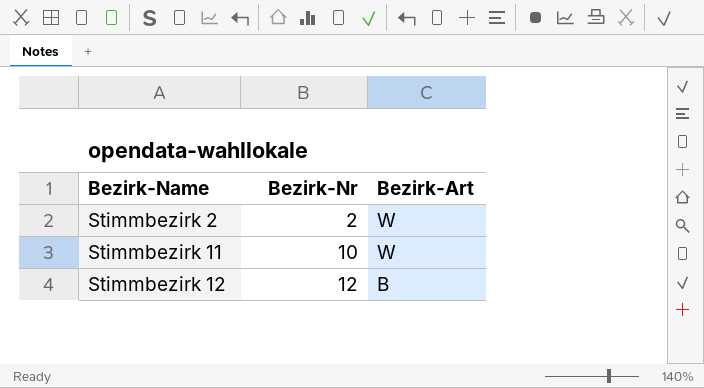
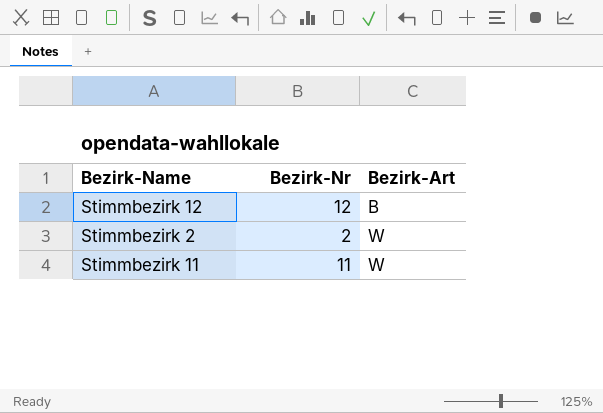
row order: Bezirk-Name ascending -> Bezirk-Art ascending
Stimmbezirk 11 | Bezirk-Nr: 10 -> 11

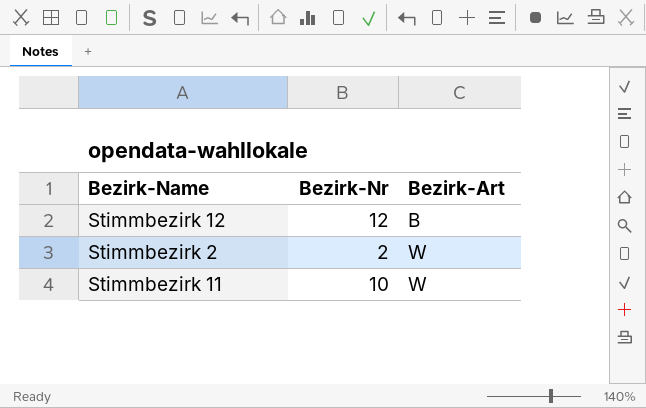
Stimmbezirk 11 | Bezirk-Nr: 11 -> 10

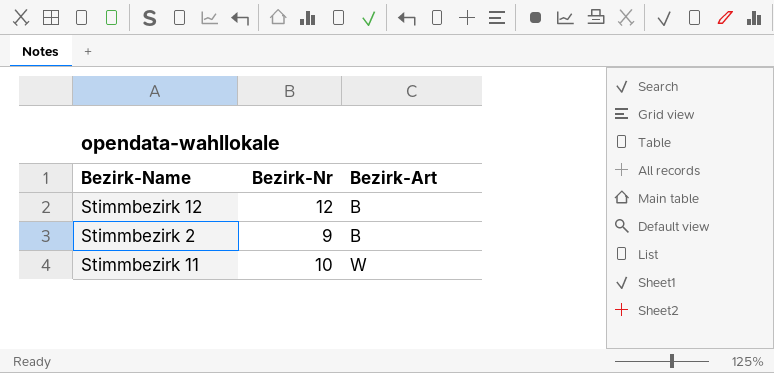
Stimmbezirk 2 | Bezirk-Nr: 2 -> 9
Stimmbezirk 2 | Bezirk-Art: W -> B

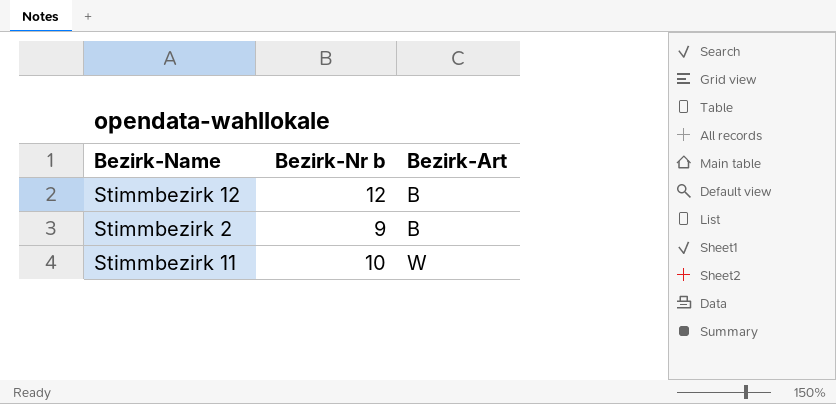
column name: Bezirk-Nr -> Bezirk-Nr b

